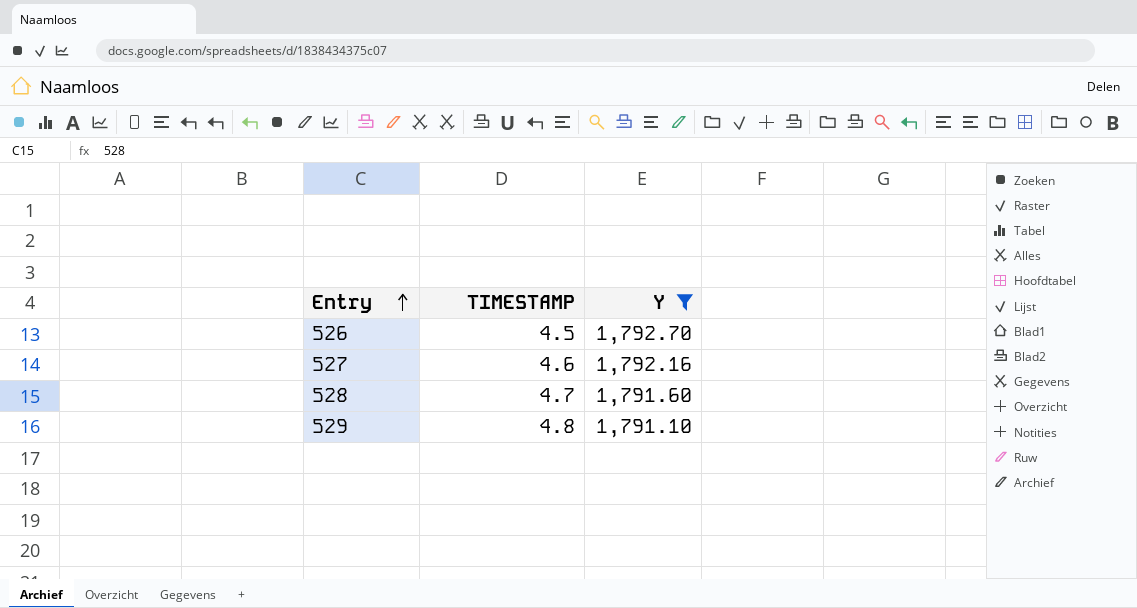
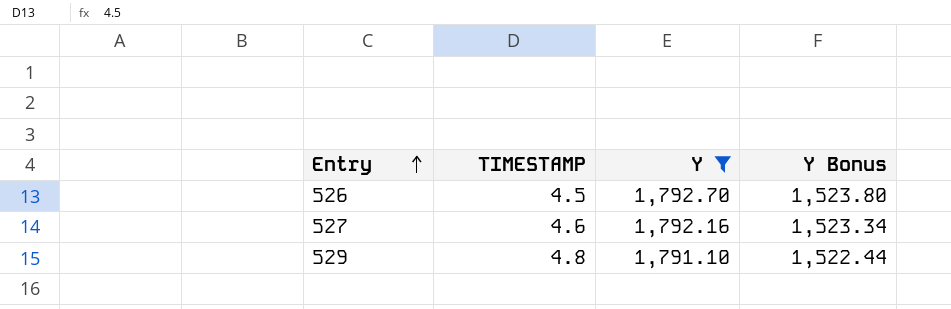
column Y Bonus | formula: none -> [Y] * 0.85
row 528: 4.7 | 1,791.60 -> none

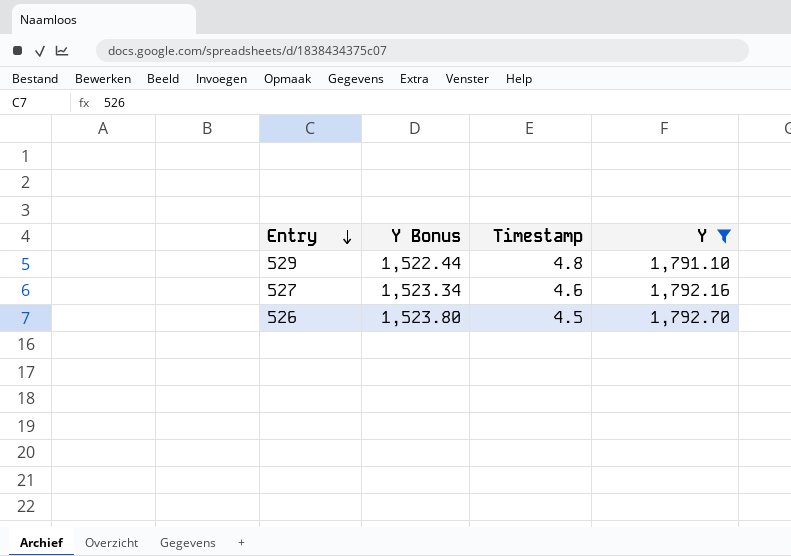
row order: Entry ascending -> Entry descending
column Y Bonus | position: 4 -> 2
column name: TIMESTAMP -> Timestamp

